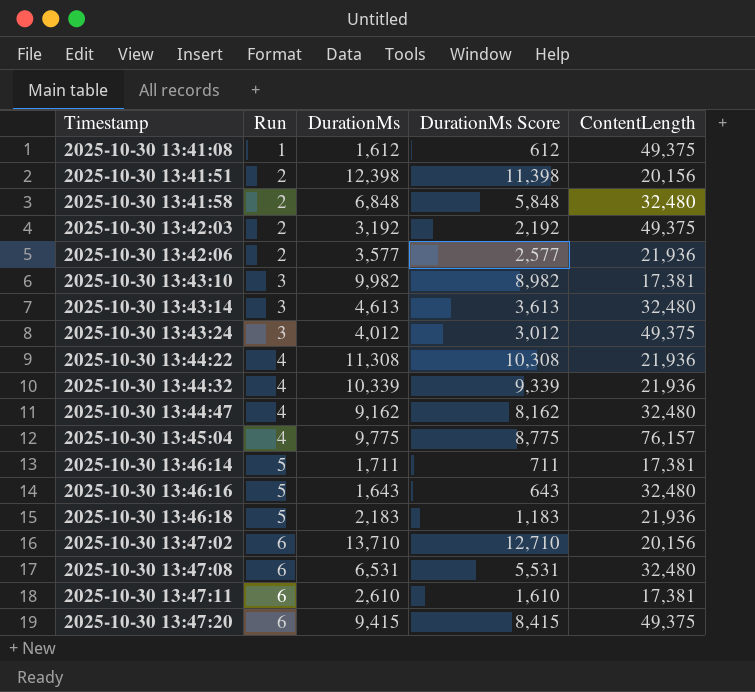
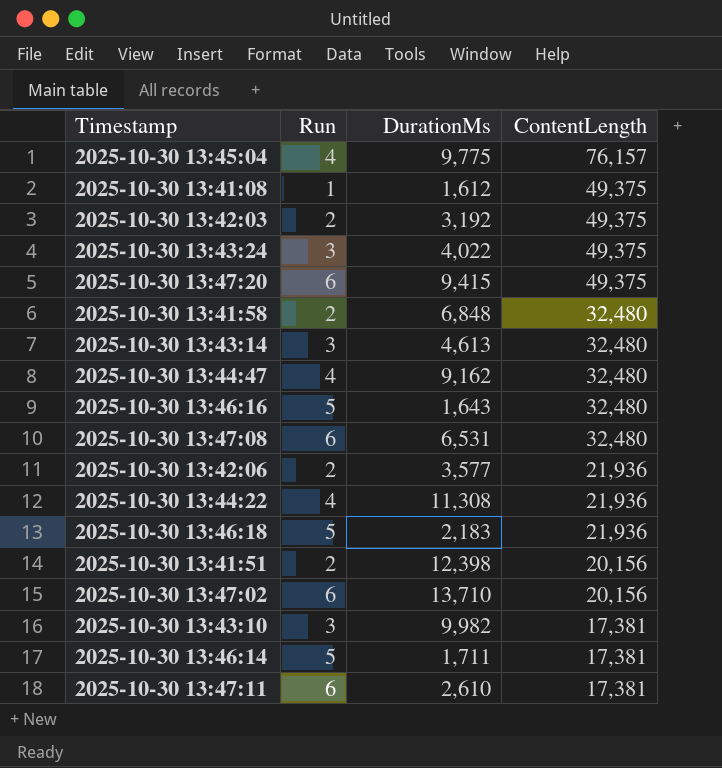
row order: Timestamp ascending -> ContentLength descending
column DurationMs Score | formula: [DurationMs] - 1000 -> none
row 2025-10-30 13:44:32: 4 | 10,339 | 9,339 | 21,936 -> none
2025-10-30 13:43:24 | DurationMs: 4,012 -> 4,022

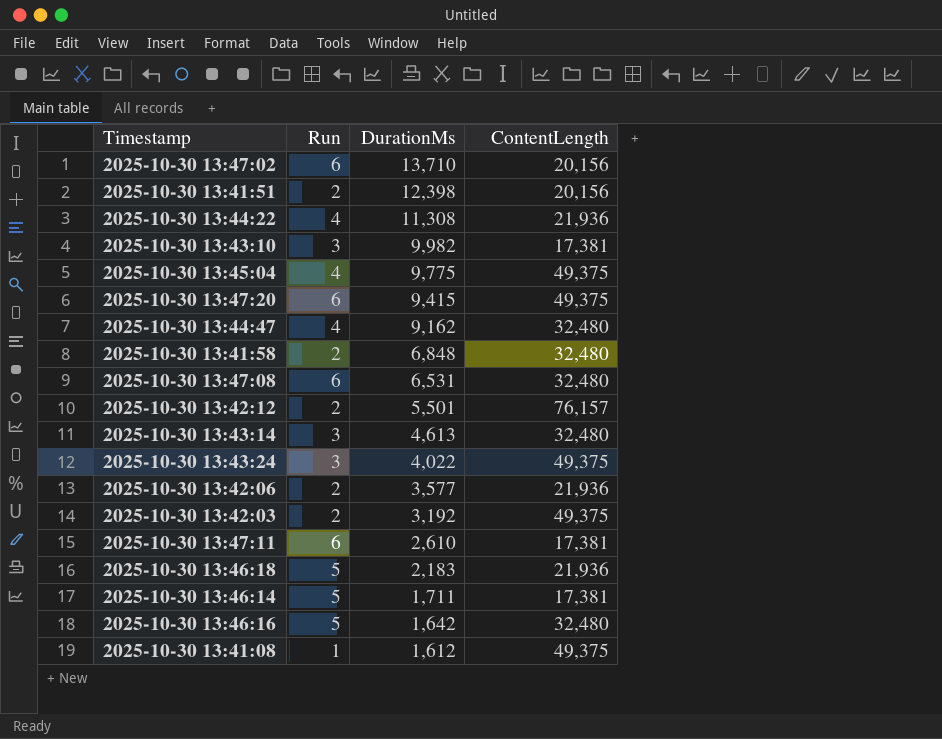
row order: ContentLength descending -> DurationMs descending
2025-10-30 13:45:04 | ContentLength: 76,157 -> 49,375
row 2025-10-30 13:42:12: none -> 2 | 5,501 | 76,157
2025-10-30 13:46:16 | DurationMs: 1,643 -> 1,642

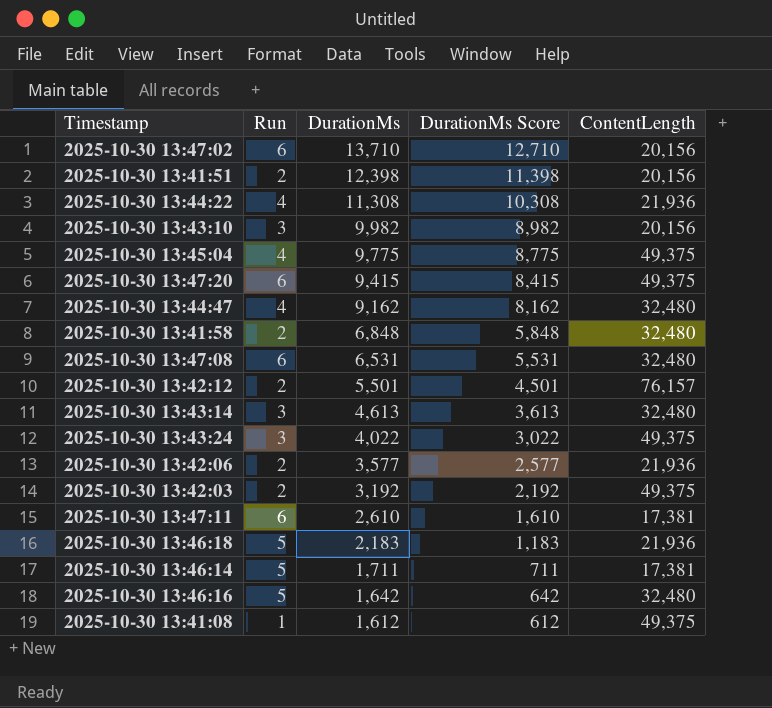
column DurationMs Score | formula: none -> [DurationMs] - 1000
2025-10-30 13:43:10 | ContentLength: 17,381 -> 20,156

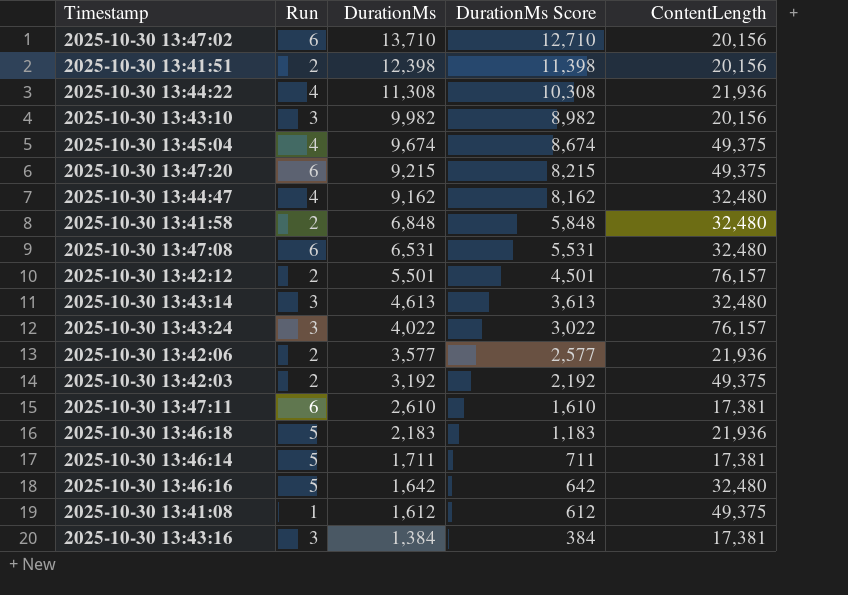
2025-10-30 13:45:04 | DurationMs: 9,775 -> 9,674
2025-10-30 13:45:04 | DurationMs Score: 8,775 -> 8,674
2025-10-30 13:47:20 | DurationMs: 9,415 -> 9,215
2025-10-30 13:47:20 | DurationMs Score: 8,415 -> 8,215
2025-10-30 13:43:24 | ContentLength: 49,375 -> 76,157
row 2025-10-30 13:43:16: none -> 3 | 1,384 | 384 | 17,381

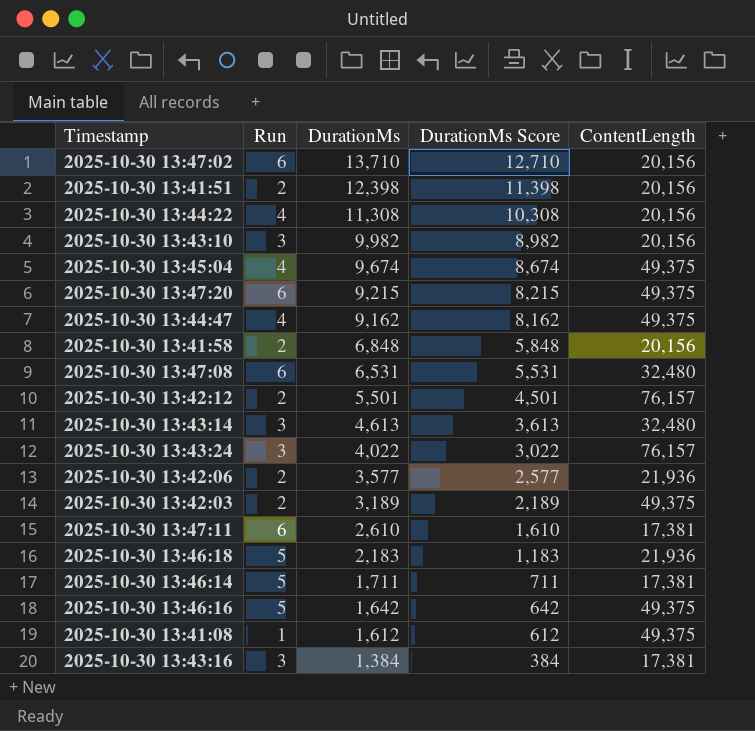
2025-10-30 13:44:22 | ContentLength: 21,936 -> 20,156
2025-10-30 13:44:47 | ContentLength: 32,480 -> 49,375
2025-10-30 13:41:58 | ContentLength: 32,480 -> 20,156
2025-10-30 13:42:03 | DurationMs: 3,192 -> 3,189
2025-10-30 13:42:03 | DurationMs Score: 2,192 -> 2,189
2025-10-30 13:46:16 | ContentLength: 32,480 -> 49,375

